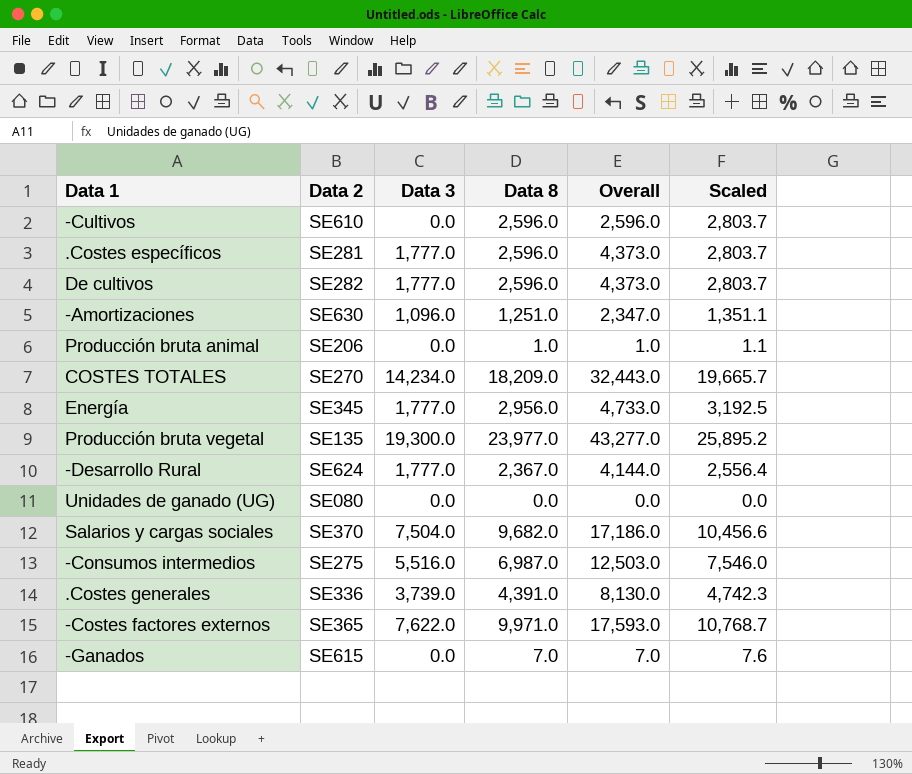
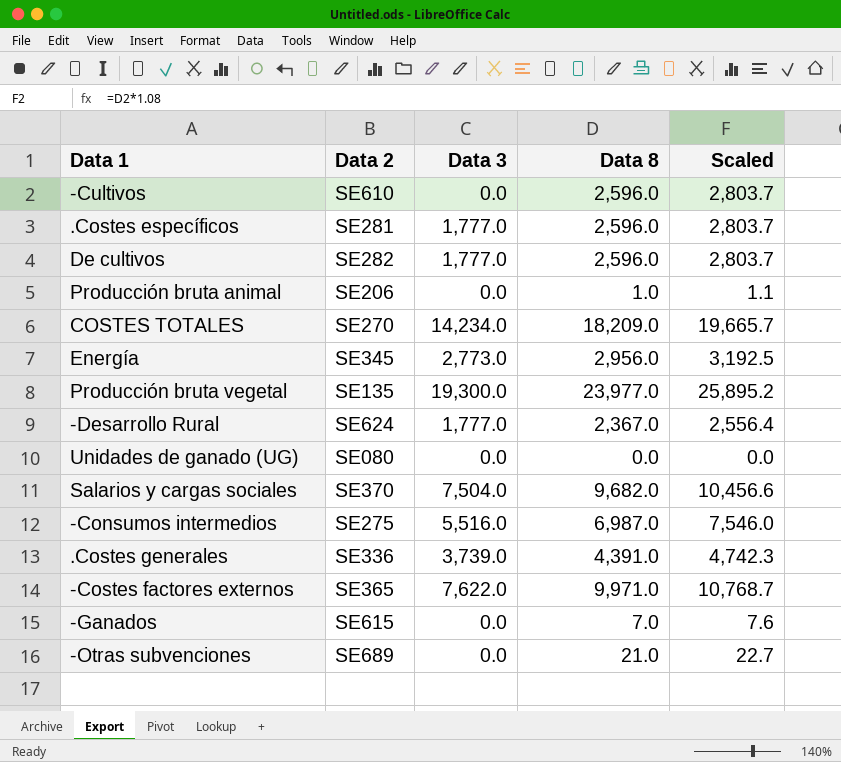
column Overall | formula: [Data 3] + [Data 8] -> none
row -Amortizaciones: SE630 | 1,096.0 | 1,251.0 | 2,347.0 | 1,351.1 -> none
Energía | Data 3: 1,777.0 -> 2,773.0
row -Otras subvenciones: none -> SE689 | 0.0 | 21.0 | 22.7

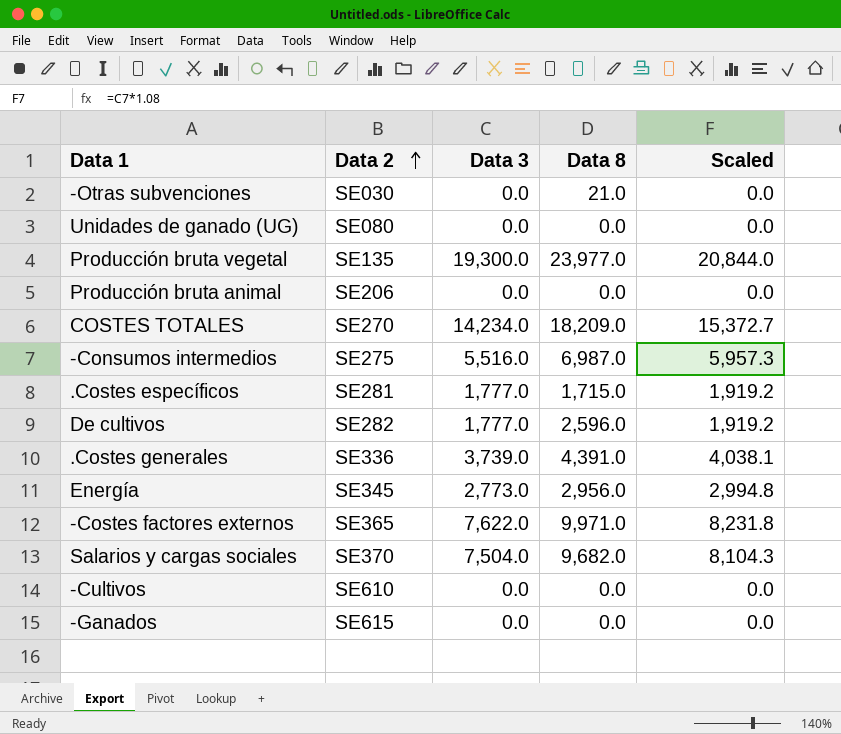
row order: none -> Data 2 ascending
column Scaled | formula: [Data 8] * 1.08 -> [Data 3] * 1.08
row -Desarrollo Rural: SE624 | 1,777.0 | 2,367.0 | 2,556.4 -> none
-Otras subvenciones | Data 2: SE689 -> SE030
Producción bruta animal | Data 8: 1.0 -> 0.0
.Costes específicos | Data 8: 2,596.0 -> 1,715.0
-Cultivos | Data 8: 2,596.0 -> 0.0
-Ganados | Data 8: 7.0 -> 0.0

